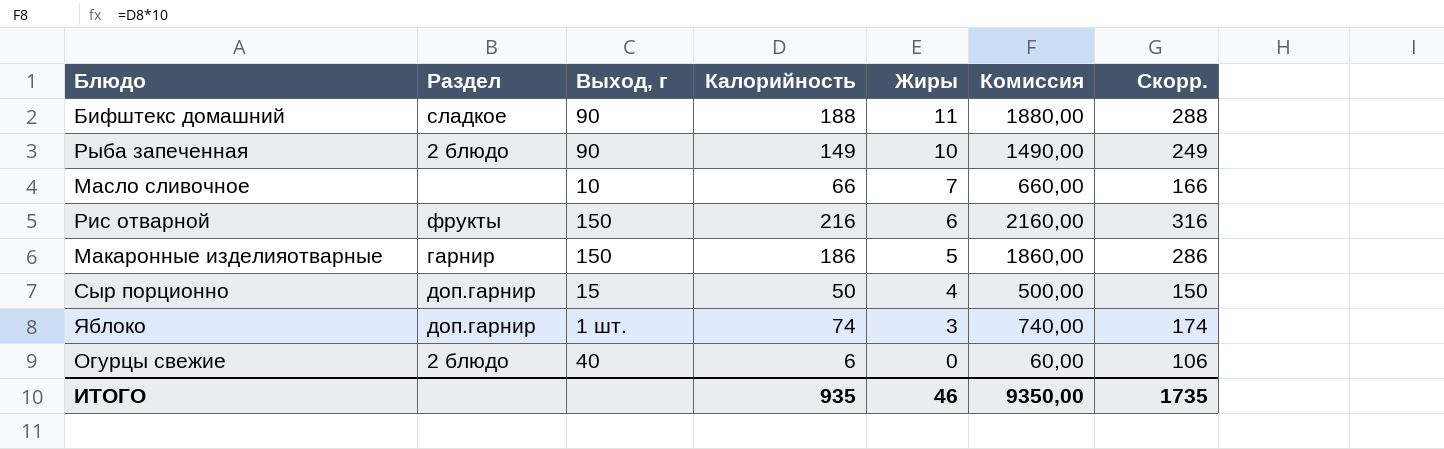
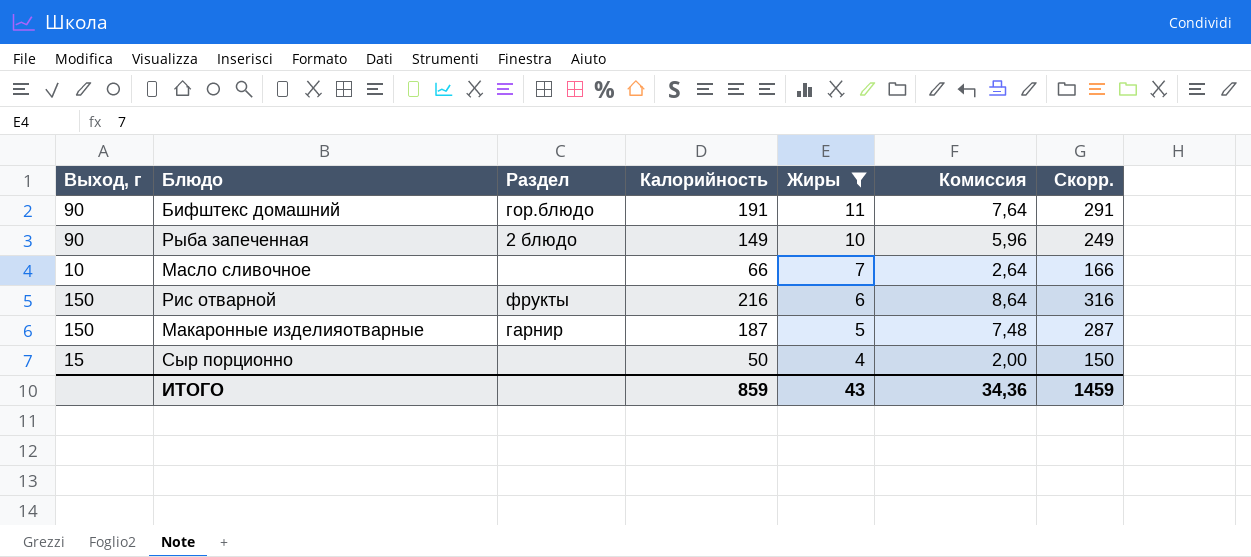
filter: none -> Жиры >= 4
column Выход, г | position: 3 -> 1
column Комиссия | formula: [Калорийность] * 10 -> [Калорийность] * 0,04
Бифштекс домашний | Раздел: сладкое -> гор.блюдо
Бифштекс домашний | Калорийность: 188 -> 191
Бифштекс домашний | Скорр.: 288 -> 291
Макаронные изделияотварные | Калорийность: 186 -> 187
Макаронные изделияотварные | Скорр.: 286 -> 287
Сыр порционно | Раздел: доп.гарнир -> none
ИТОГО | Калорийность: 935 -> 859
ИТОГО | Жиры: 46 -> 43
ИТОГО | Комиссия: 9350,00 -> 34,36
ИТОГО | Скорр.: 1735 -> 1459

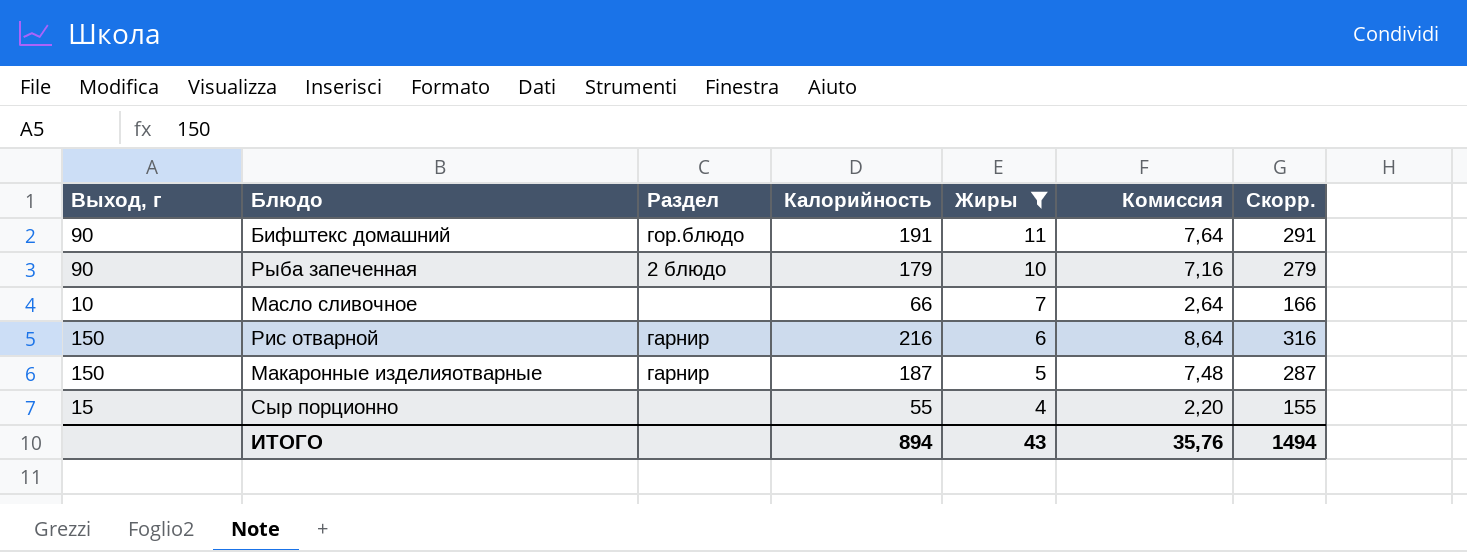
Рыба запеченная | Калорийность: 149 -> 179
Рыба запеченная | Комиссия: 5,96 -> 7,16
Рыба запеченная | Скорр.: 249 -> 279
Рис отварной | Раздел: фрукты -> гарнир
Сыр порционно | Калорийность: 50 -> 55
Сыр порционно | Комиссия: 2,00 -> 2,20
Сыр порционно | Скорр.: 150 -> 155
ИТОГО | Калорийность: 859 -> 894
ИТОГО | Комиссия: 34,36 -> 35,76
ИТОГО | Скорр.: 1459 -> 1494

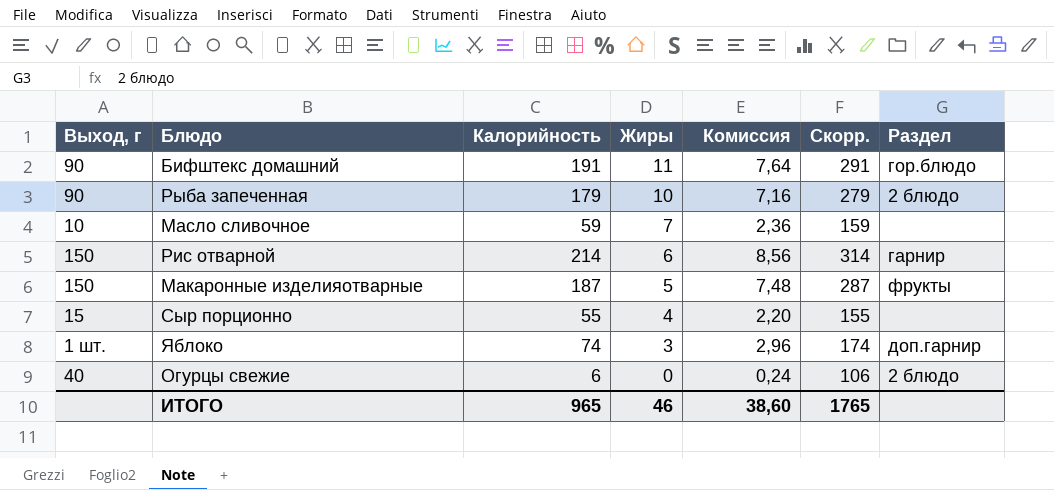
filter: Жиры >= 4 -> none
column Раздел | position: 3 -> 7
Масло сливочное | Калорийность: 66 -> 59
Масло сливочное | Комиссия: 2,64 -> 2,36
Масло сливочное | Скорр.: 166 -> 159
Рис отварной | Калорийность: 216 -> 214
Рис отварной | Комиссия: 8,64 -> 8,56
Рис отварной | Скорр.: 316 -> 314
Макаронные изделияотварные | Раздел: гарнир -> фрукты
ИТОГО | Калорийность: 894 -> 965
ИТОГО | Жиры: 43 -> 46
ИТОГО | Комиссия: 35,76 -> 38,60
ИТОГО | Скорр.: 1494 -> 1765

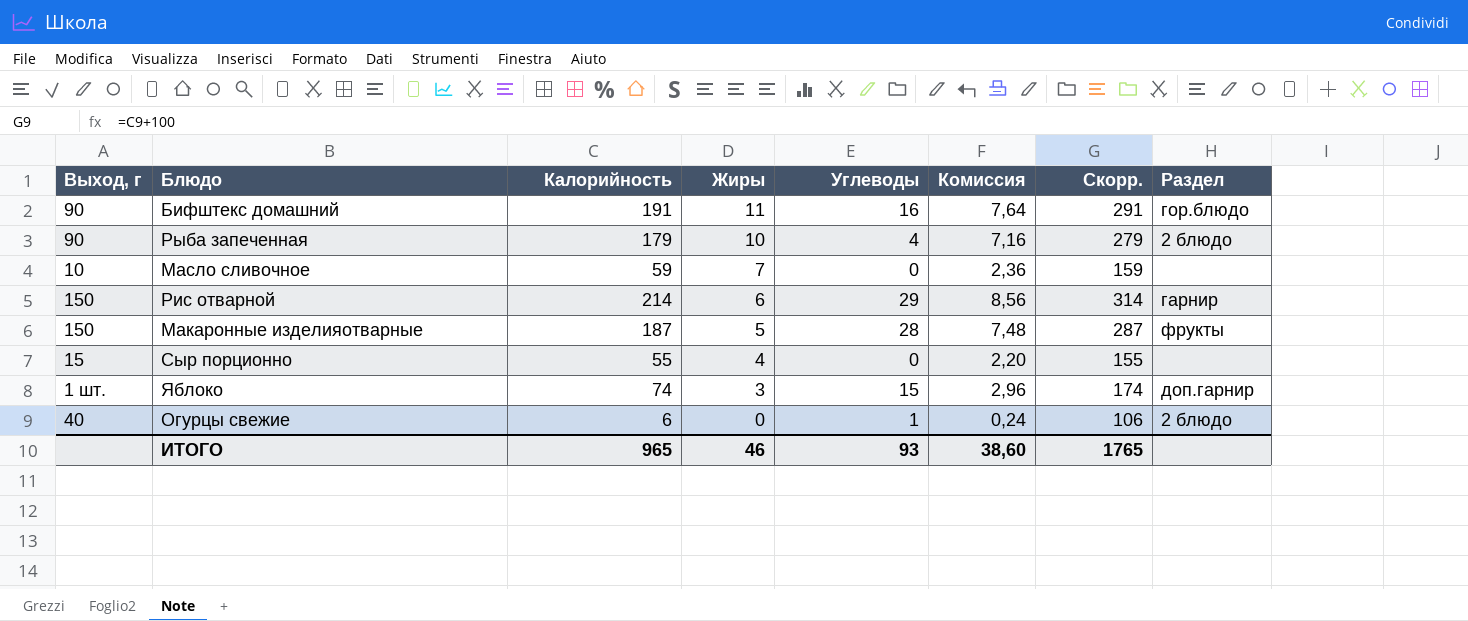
column Углеводы | position: none -> 5

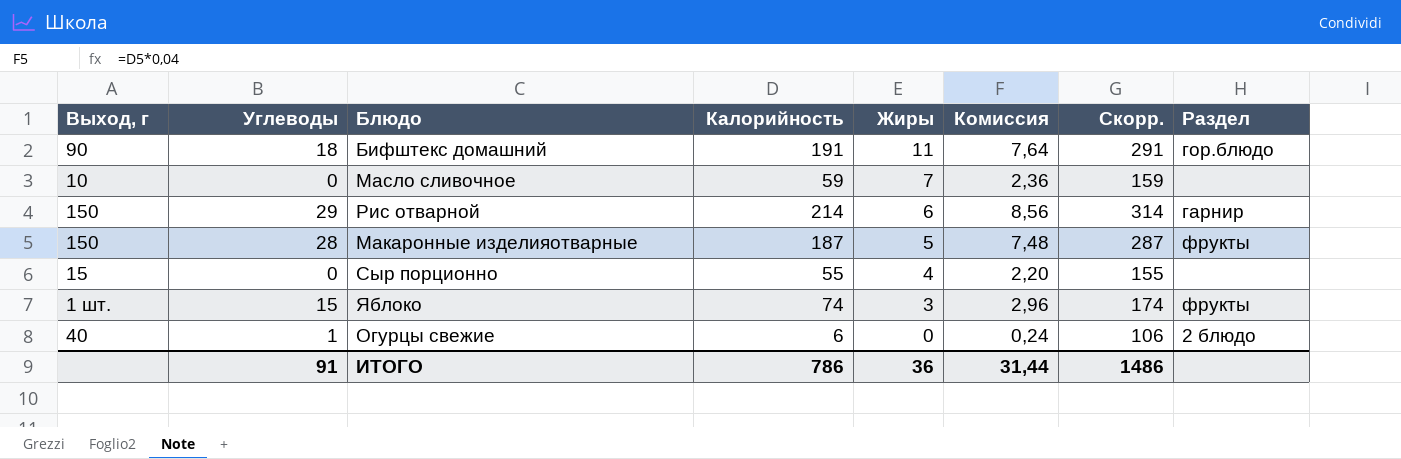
column Углеводы | position: 5 -> 2
row Рыба запеченная: 90 | 179 | 10 | 4 | 7,16 | 279 | 2 блюдо -> none
Бифштекс домашний | Углеводы: 16 -> 18
Яблоко | Раздел: доп.гарнир -> фрукты
ИТОГО | Углеводы: 93 -> 91
ИТОГО | Калорийность: 965 -> 786
ИТОГО | Жиры: 46 -> 36
ИТОГО | Комиссия: 38,60 -> 31,44
ИТОГО | Скорр.: 1765 -> 1486

